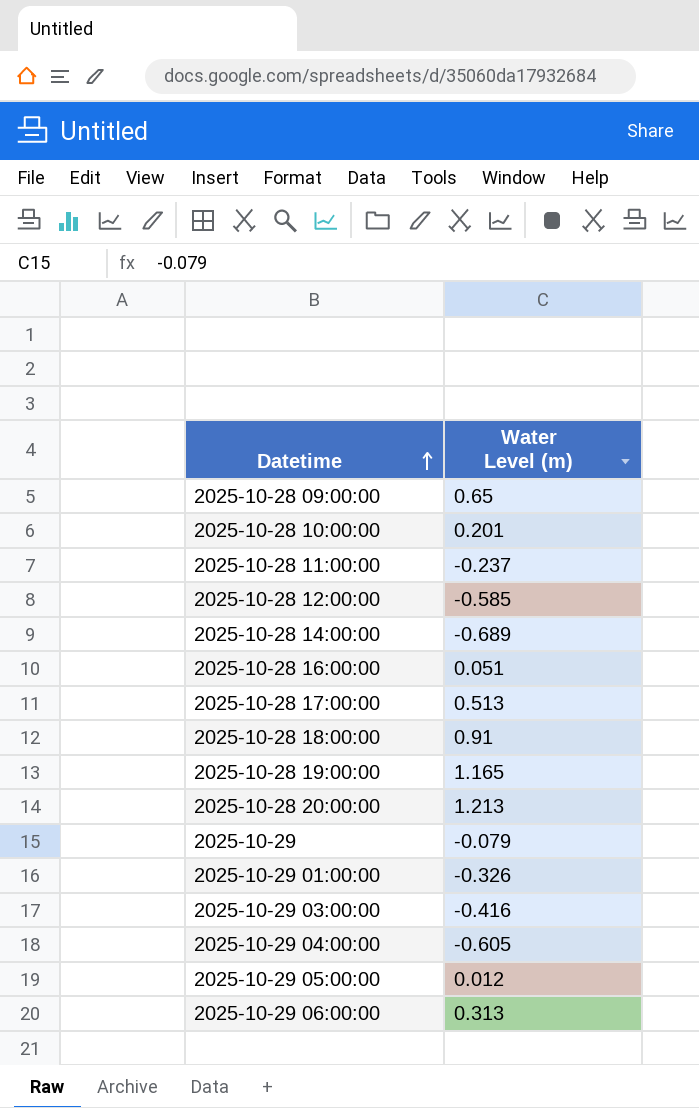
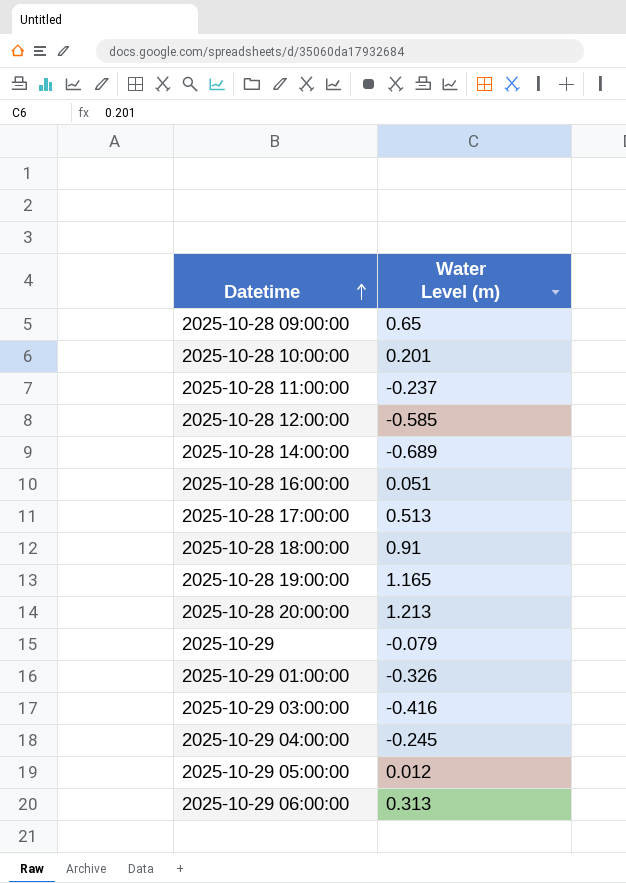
2025-10-29 04:00:00 | Water Level (m): -0.605 -> -0.245

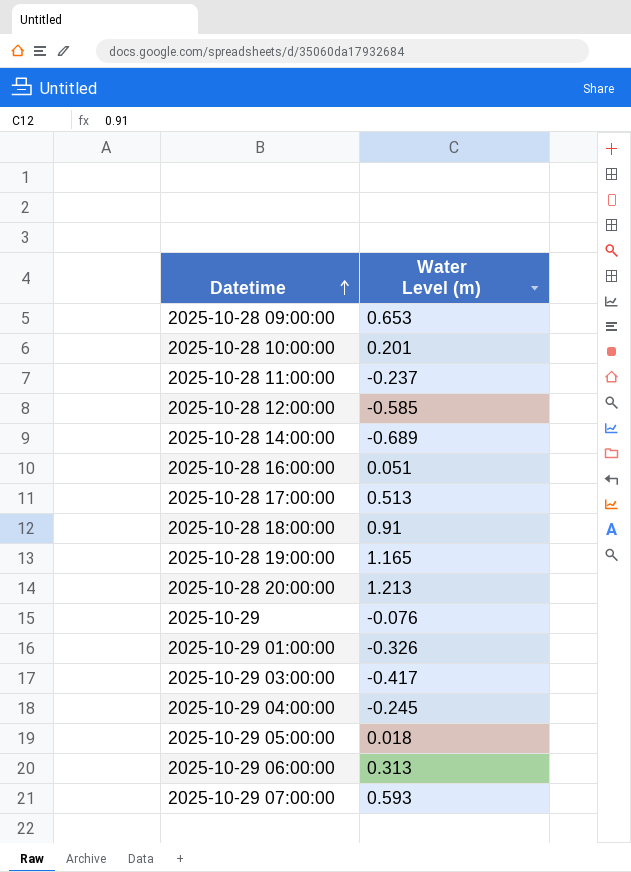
2025-10-28 09:00:00 | Water Level (m): 0.65 -> 0.653
2025-10-29 | Water Level (m): -0.079 -> -0.076
2025-10-29 03:00:00 | Water Level (m): -0.416 -> -0.417
2025-10-29 05:00:00 | Water Level (m): 0.012 -> 0.018
row 2025-10-29 07:00:00: none -> 0.593

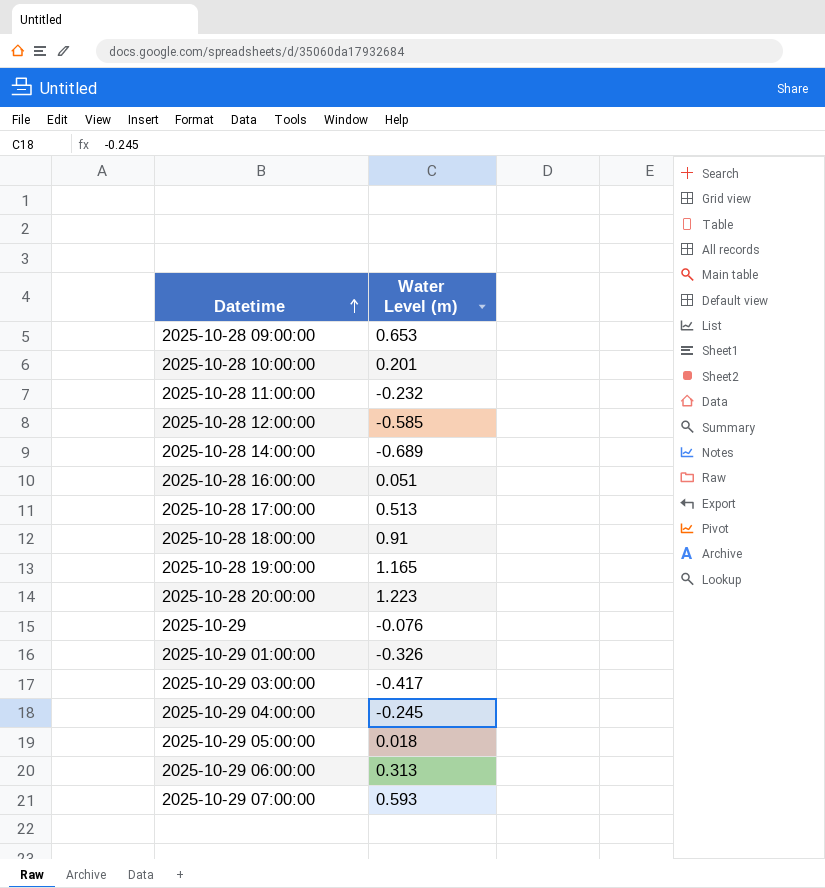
2025-10-28 11:00:00 | Water Level (m): -0.237 -> -0.232
2025-10-28 20:00:00 | Water Level (m): 1.213 -> 1.223

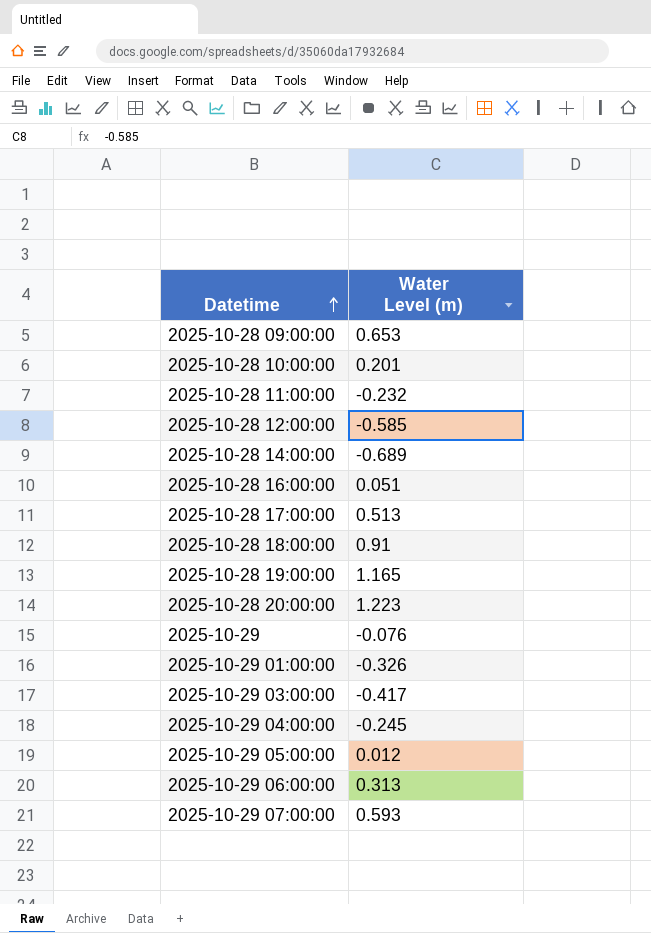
2025-10-29 05:00:00 | Water Level (m): 0.018 -> 0.012

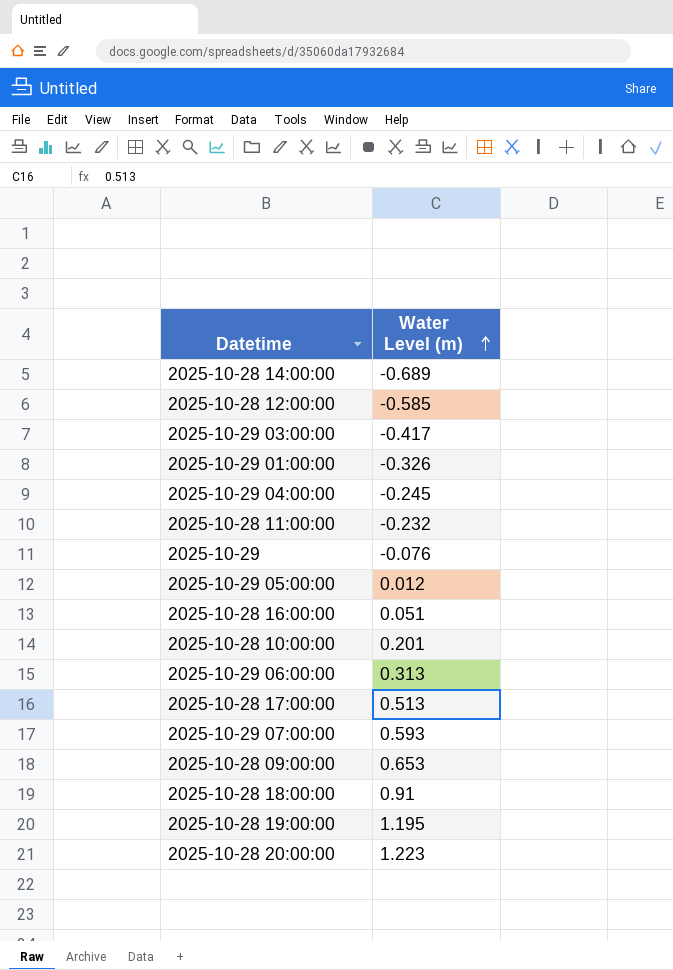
row order: Datetime ascending -> Water Level (m) ascending
2025-10-28 19:00:00 | Water Level (m): 1.165 -> 1.195

